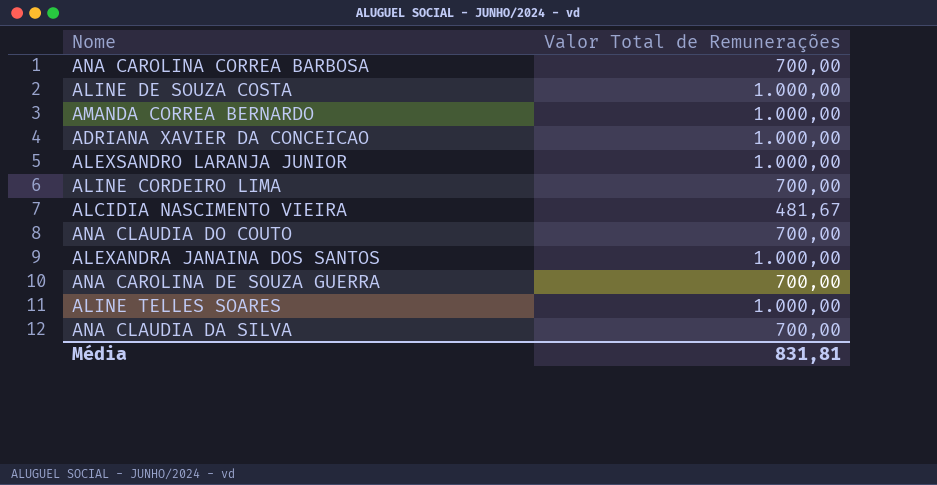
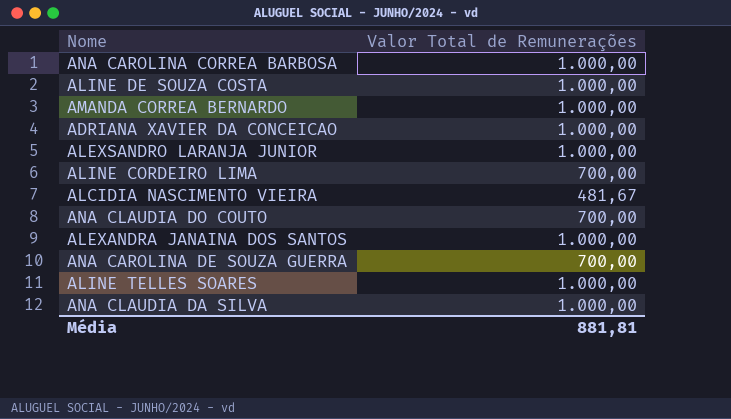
ANA CAROLINA CORREA BARBOSA | Valor Total de Remunerações: 700,00 -> 1.000,00
ANA CLAUDIA DA SILVA | Valor Total de Remunerações: 700,00 -> 1.000,00
Média | Valor Total de Remunerações: 831,81 -> 881,81

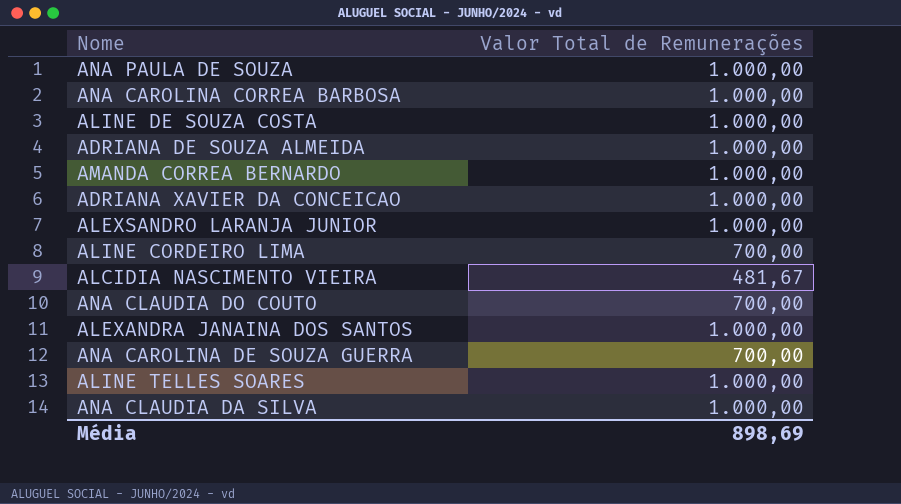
row ANA PAULA DE SOUZA: none -> 1.000,00
row ADRIANA DE SOUZA ALMEIDA: none -> 1.000,00
Média | Valor Total de Remunerações: 881,81 -> 898,69

